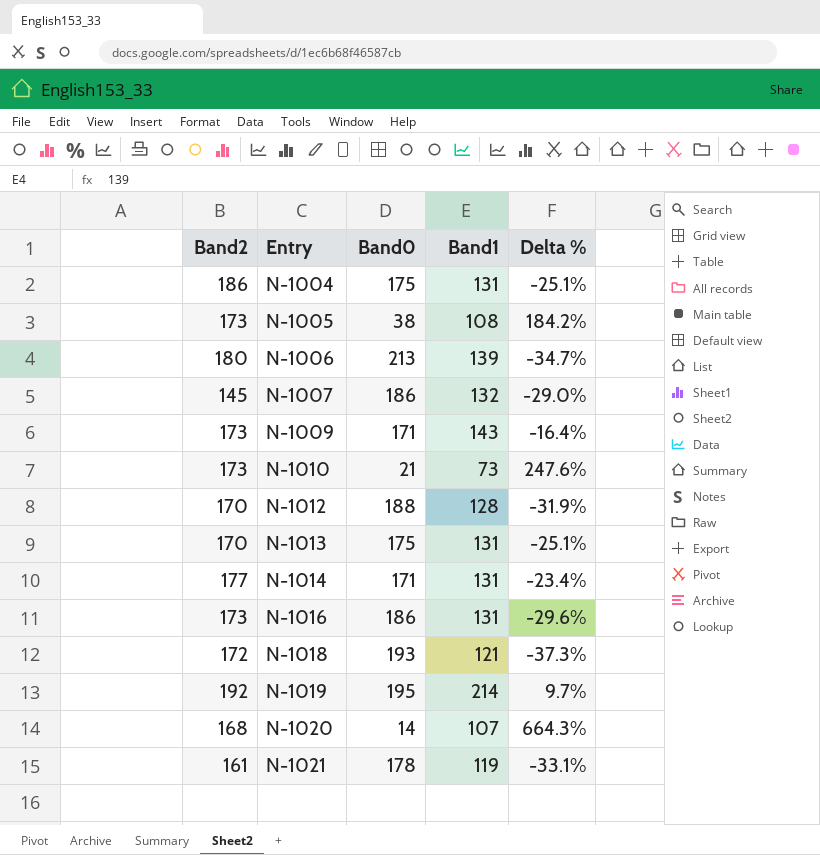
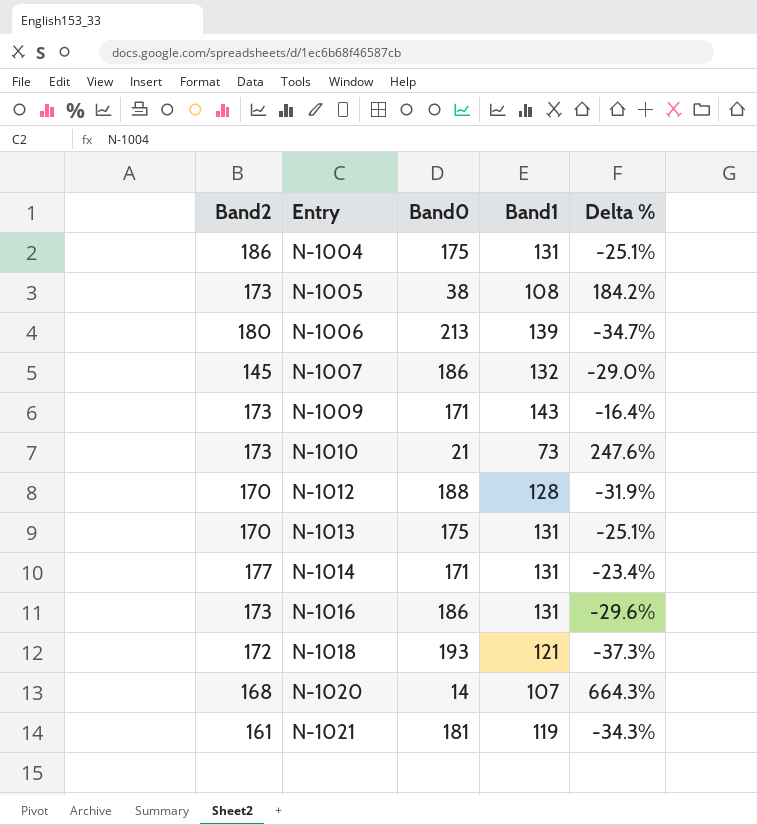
row N-1019: 192 | 195 | 214 | 9.7% -> none
N-1021 | Band0: 178 -> 181
N-1021 | Delta %: -33.1% -> -34.3%

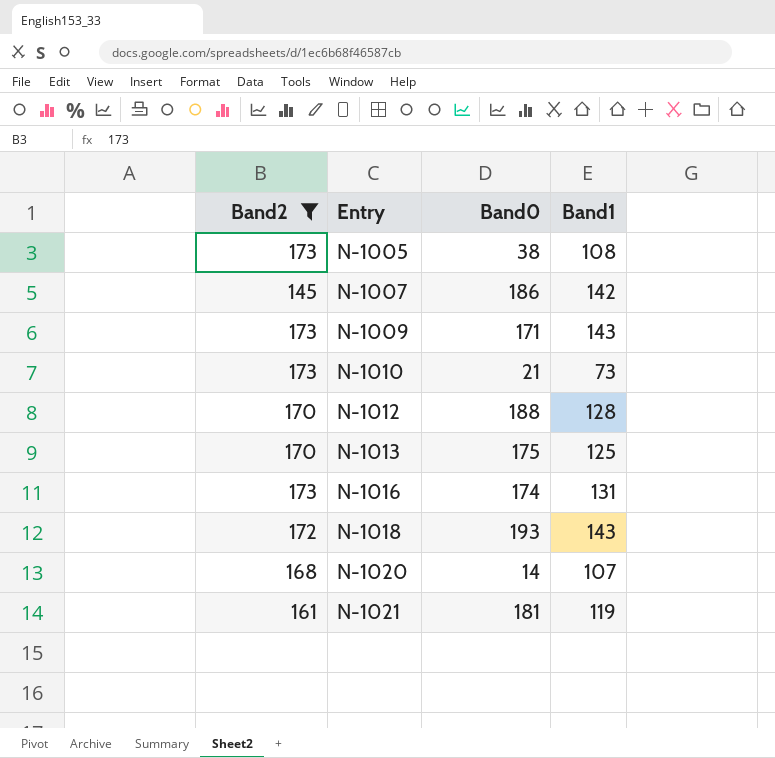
filter: none -> Band2 <= 173
column Delta % | formula: ([Band1] - [Band0]) / [Band0] -> none
N-1007 | Band1: 132 -> 142
N-1013 | Band1: 131 -> 125
N-1016 | Band0: 186 -> 174
N-1018 | Band1: 121 -> 143

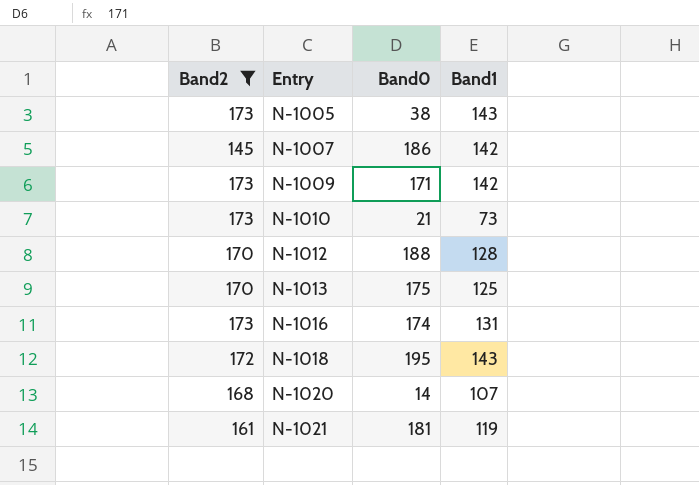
N-1005 | Band1: 108 -> 143
N-1009 | Band1: 143 -> 142
N-1018 | Band0: 193 -> 195

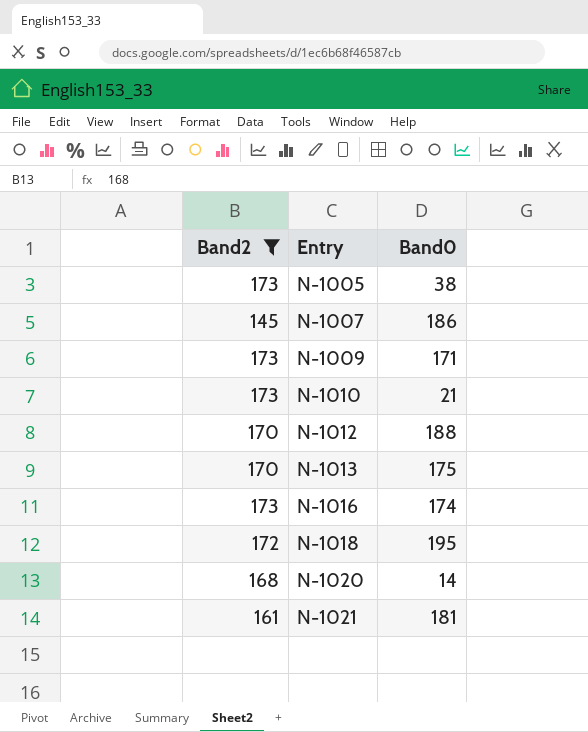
column Band1 | position: 4 -> none

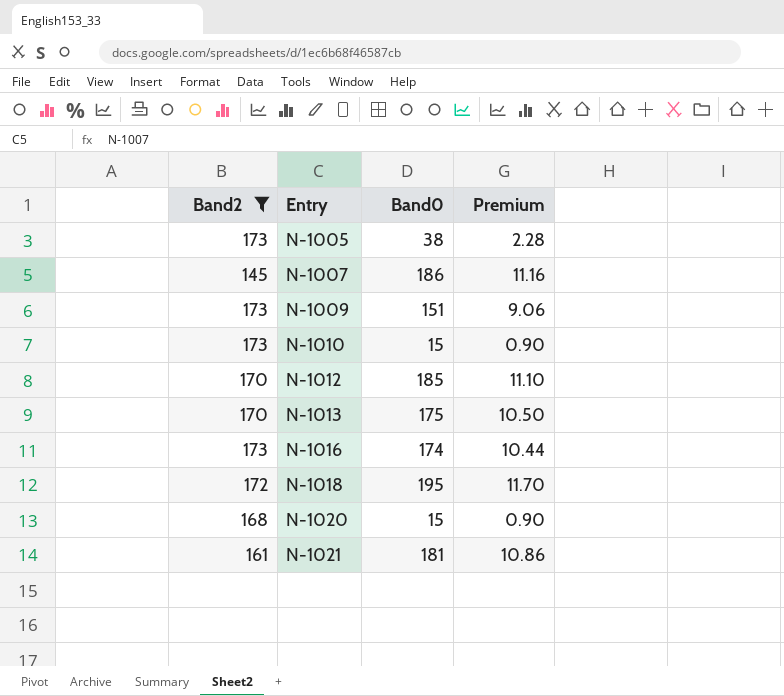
column Premium | formula: none -> [Band0] * 0.06
N-1009 | Band0: 171 -> 151
N-1010 | Band0: 21 -> 15
N-1012 | Band0: 188 -> 185
N-1020 | Band0: 14 -> 15

